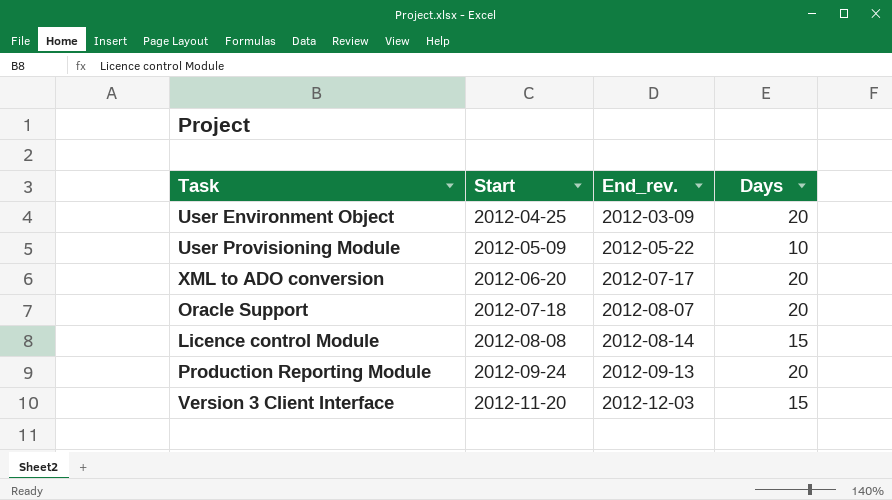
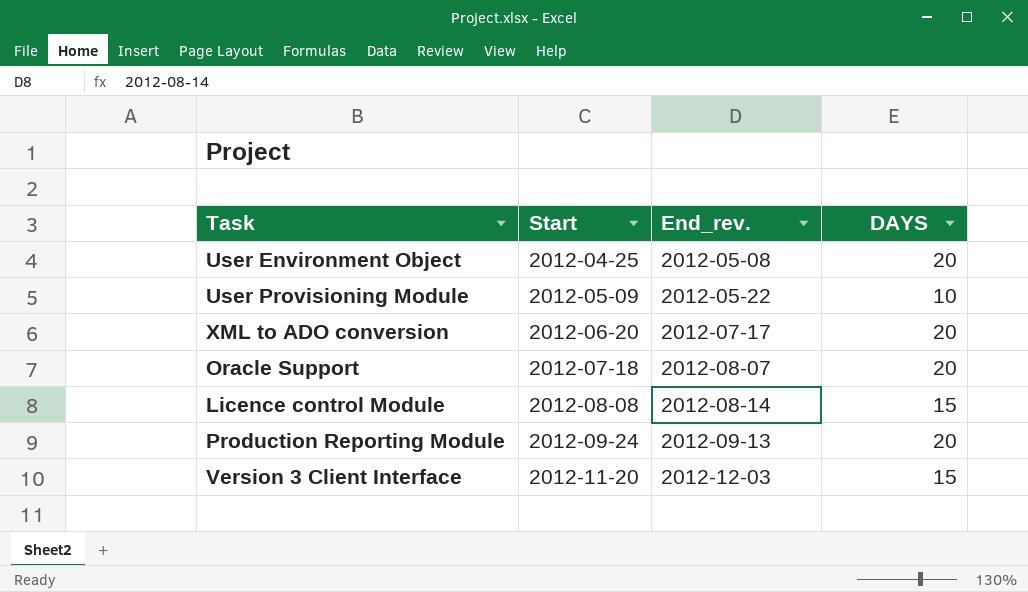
column name: Days -> DAYS
User Environment Object | End_rev.: 2012-03-09 -> 2012-05-08

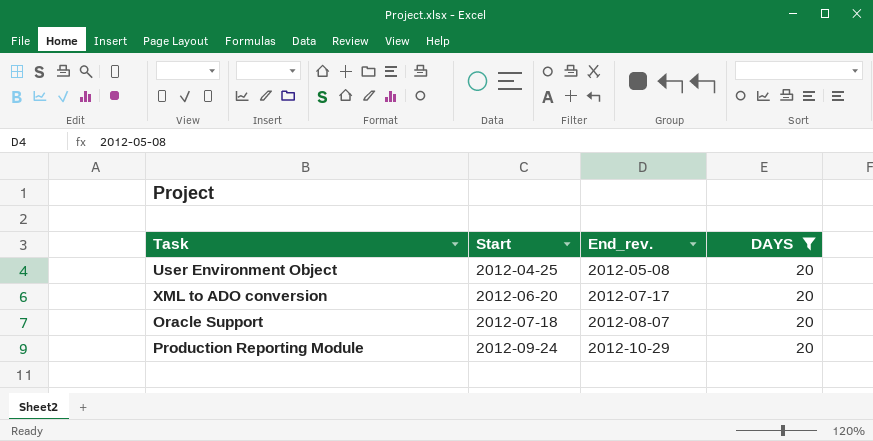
filter: none -> DAYS = 20
Production Reporting Module | End_rev.: 2012-09-13 -> 2012-10-29

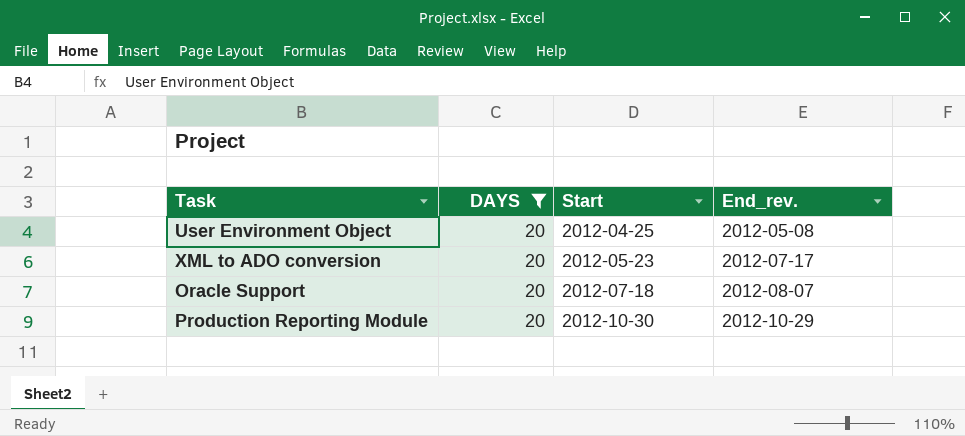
column DAYS | position: 4 -> 2
XML to ADO conversion | Start: 2012-06-20 -> 2012-05-23
Production Reporting Module | Start: 2012-09-24 -> 2012-10-30

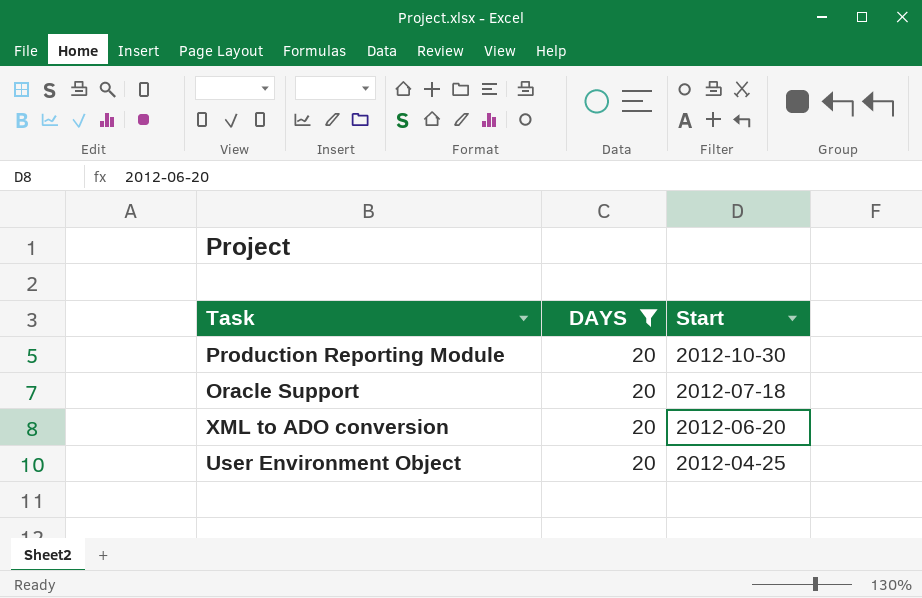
row order: Start ascending -> Start descending
column End_rev. | position: 4 -> none
XML to ADO conversion | Start: 2012-05-23 -> 2012-06-20

